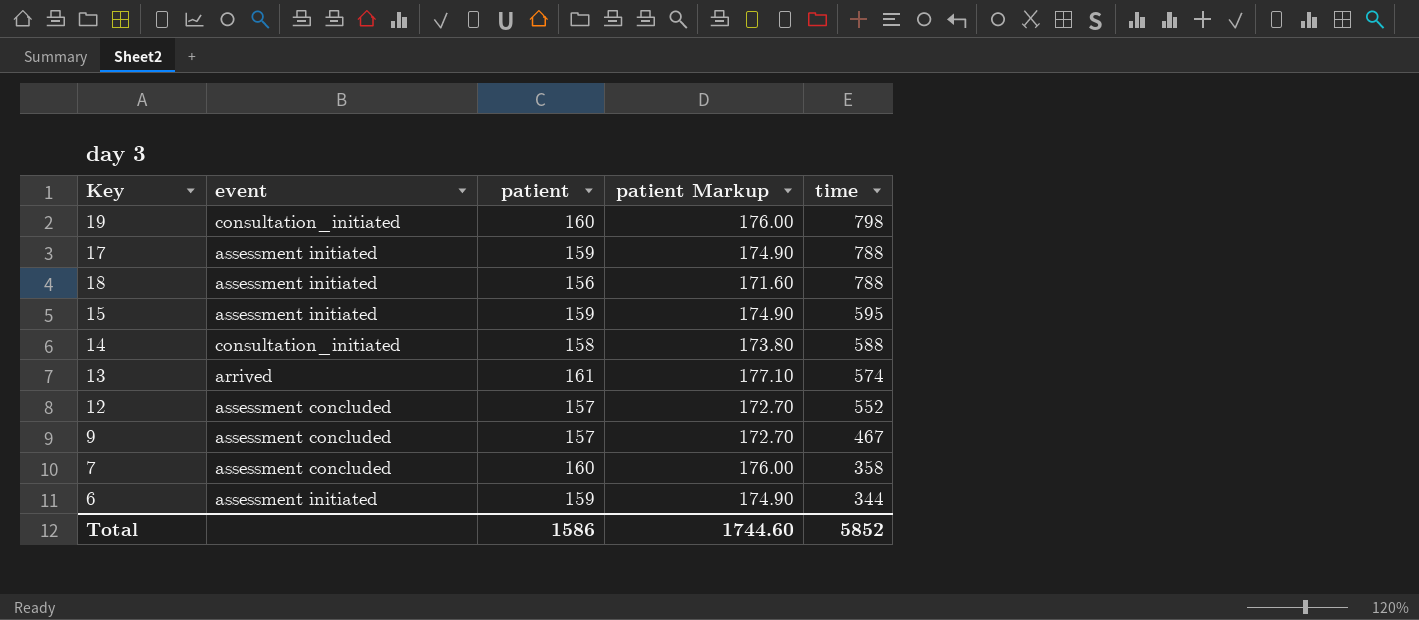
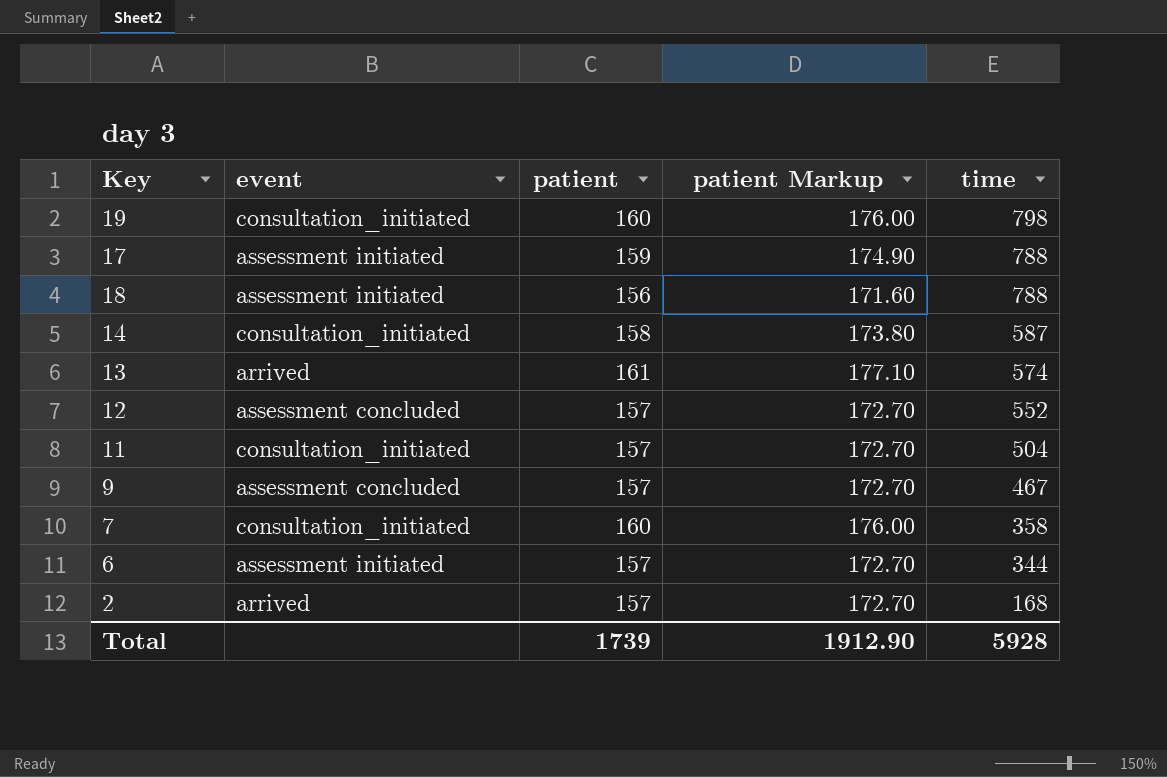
row 15: assessment initiated | 159 | 174.90 | 595 -> none
14 | time: 588 -> 587
row 11: none -> consultation_initiated | 157 | 172.70 | 504
7 | event: assessment concluded -> consultation_initiated
6 | patient: 159 -> 157
6 | patient Markup: 174.90 -> 172.70
row 2: none -> arrived | 157 | 172.70 | 168
Total | patient: 1586 -> 1739
Total | patient Markup: 1744.60 -> 1912.90
Total | time: 5852 -> 5928

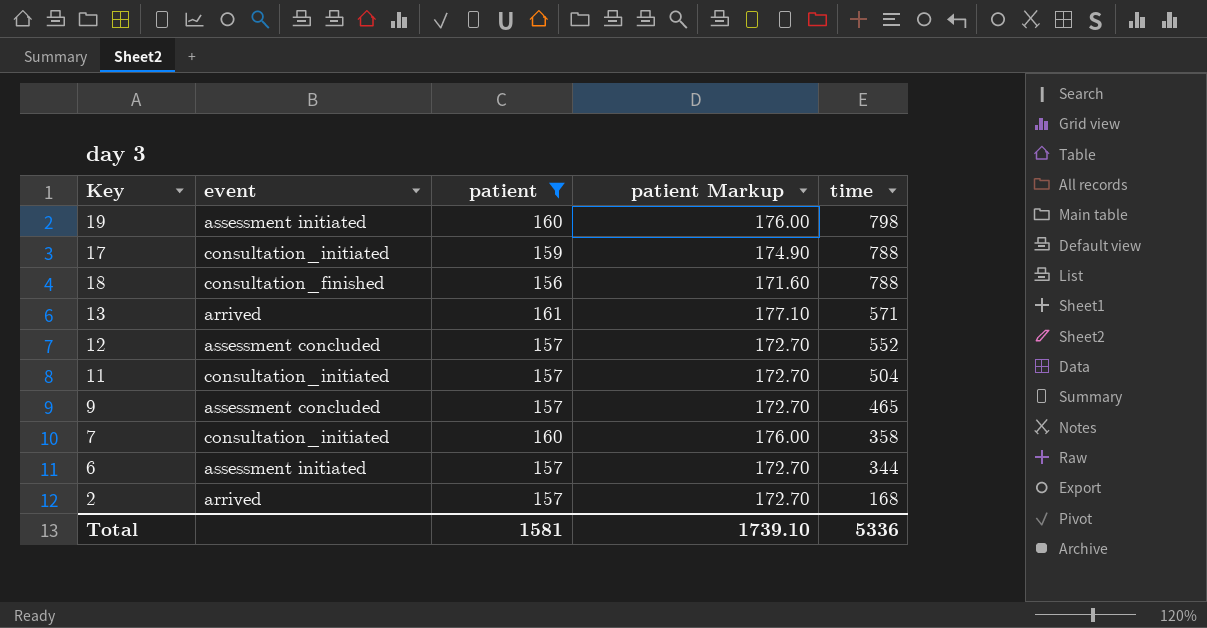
filter: none -> patient != 158
19 | event: consultation_initiated -> assessment initiated
17 | event: assessment initiated -> consultation_initiated
18 | event: assessment initiated -> consultation_finished
13 | time: 574 -> 571
9 | time: 467 -> 465
Total | patient: 1739 -> 1581
Total | patient Markup: 1912.90 -> 1739.10
Total | time: 5928 -> 5336

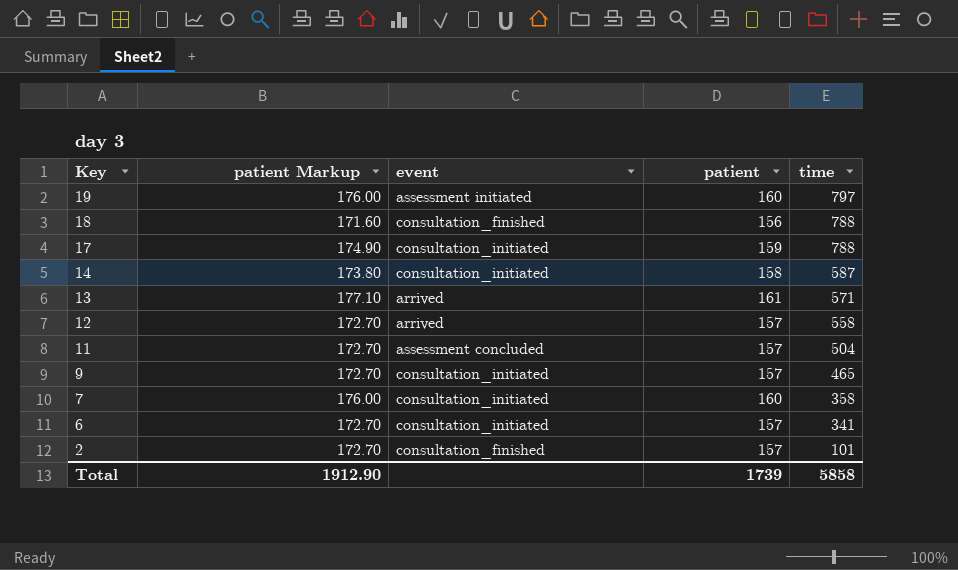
filter: patient != 158 -> none
row order: time descending -> Key descending
column patient Markup | position: 4 -> 2
19 | time: 798 -> 797
12 | event: assessment concluded -> arrived
12 | time: 552 -> 558
11 | event: consultation_initiated -> assessment concluded
9 | event: assessment concluded -> consultation_initiated
6 | event: assessment initiated -> consultation_initiated
6 | time: 344 -> 341
2 | event: arrived -> consultation_finished
2 | time: 168 -> 101
Total | patient Markup: 1739.10 -> 1912.90
Total | patient: 1581 -> 1739
Total | time: 5336 -> 5858

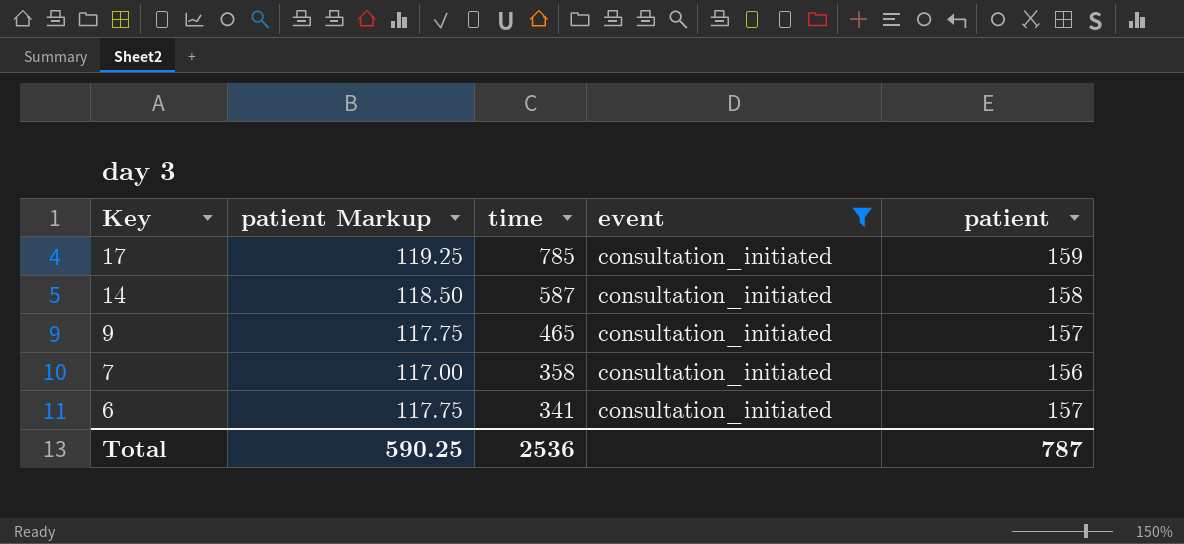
filter: none -> event = consultation_initiated
column patient Markup | formula: [patient] * 1.1 -> [patient] * 0.75
column time | position: 5 -> 3
17 | time: 788 -> 785
7 | patient: 160 -> 156
Total | patient Markup: 1912.90 -> 590.25
Total | time: 5858 -> 2536
Total | patient: 1739 -> 787

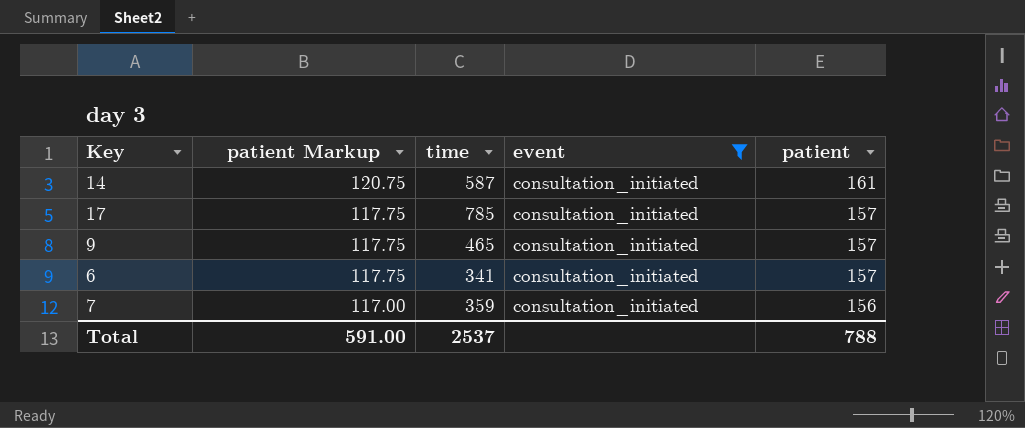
row order: Key descending -> patient Markup descending
14 | patient Markup: 118.50 -> 120.75
14 | patient: 158 -> 161
17 | patient Markup: 119.25 -> 117.75
17 | patient: 159 -> 157
7 | time: 358 -> 359
Total | patient Markup: 590.25 -> 591.00
Total | time: 2536 -> 2537
Total | patient: 787 -> 788

